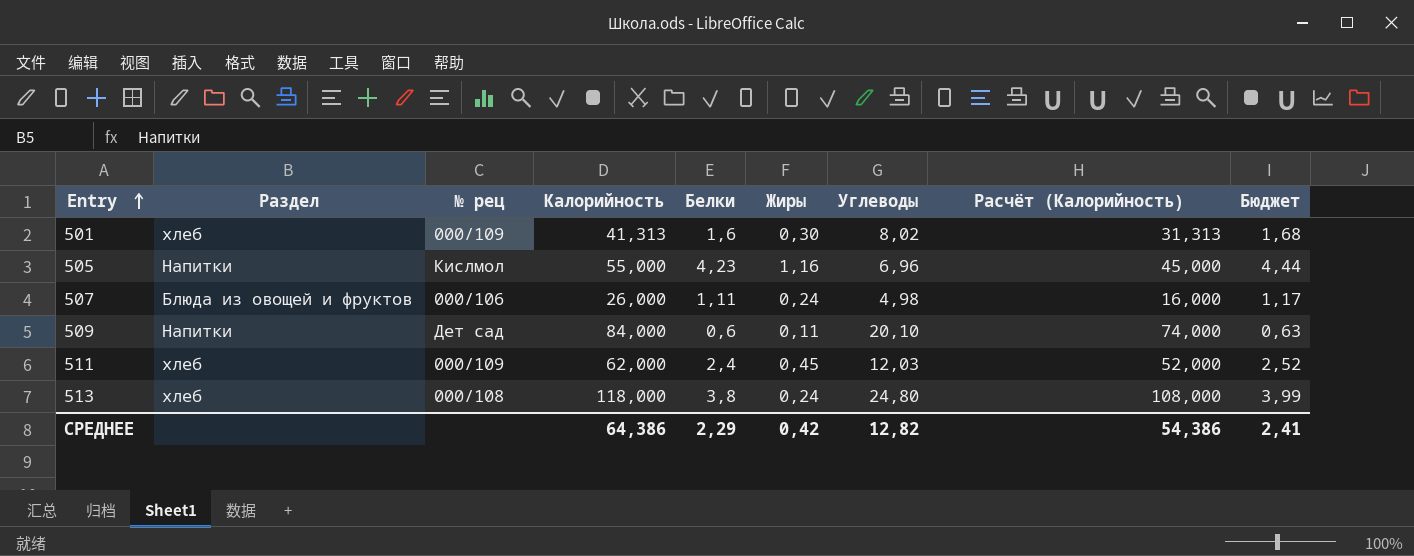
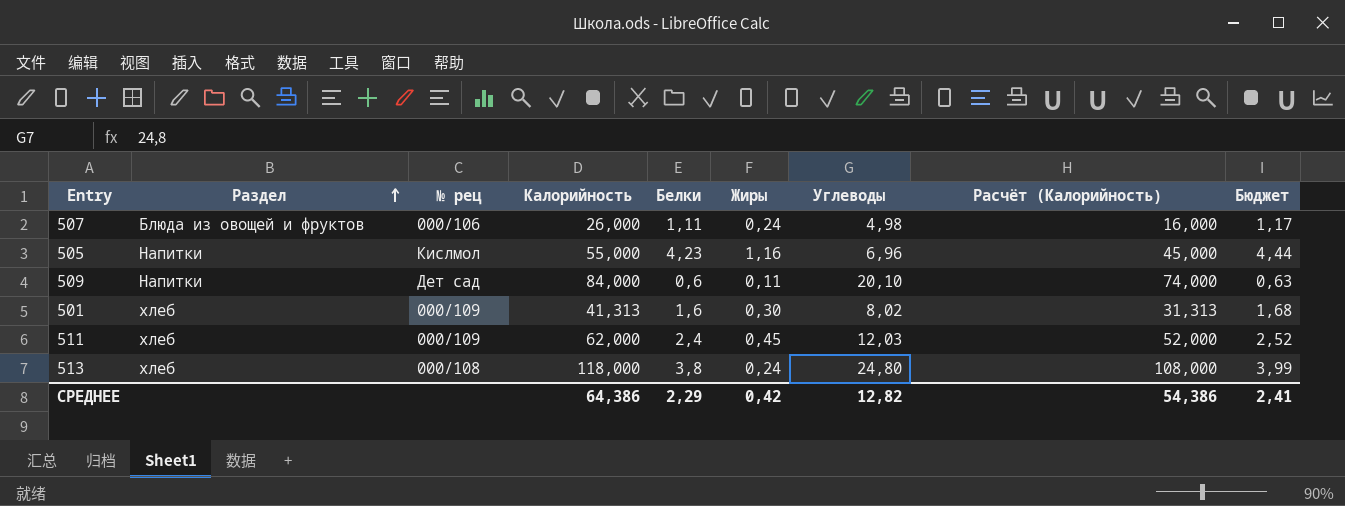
row order: Entry ascending -> Раздел ascending

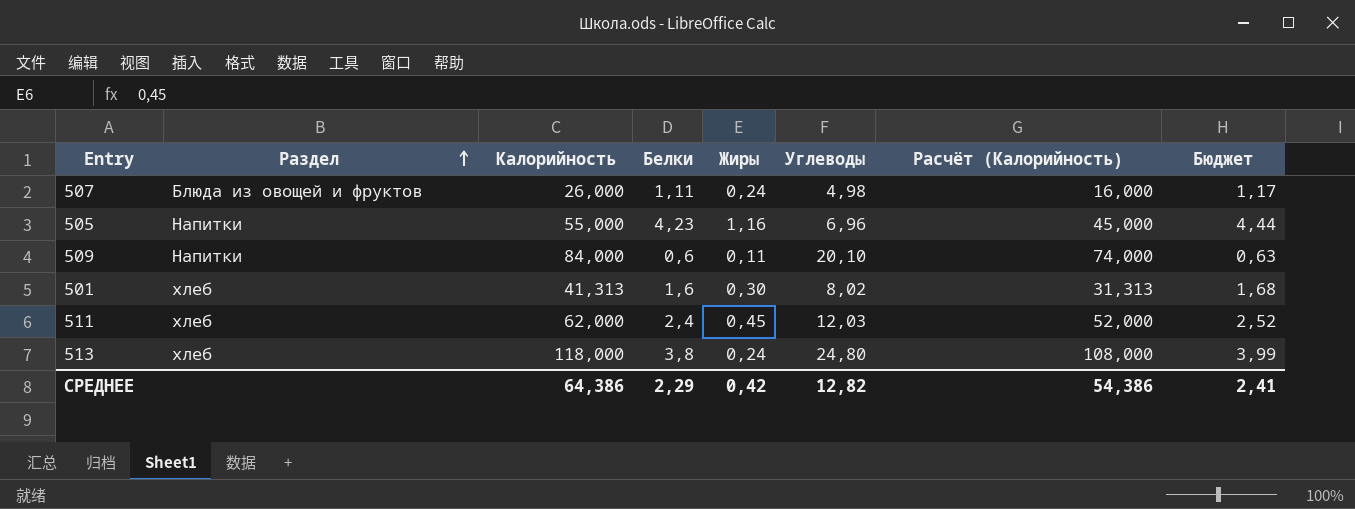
column № рец | position: 3 -> none

